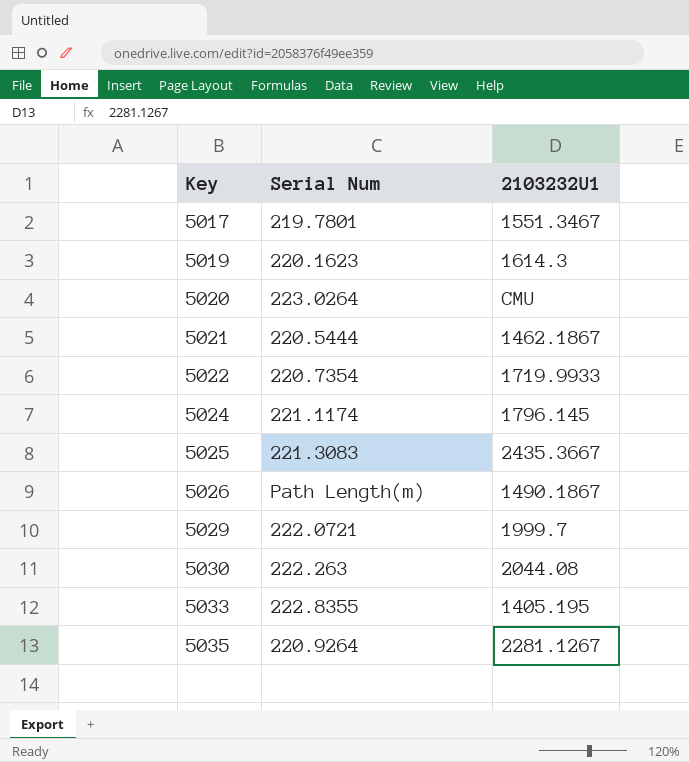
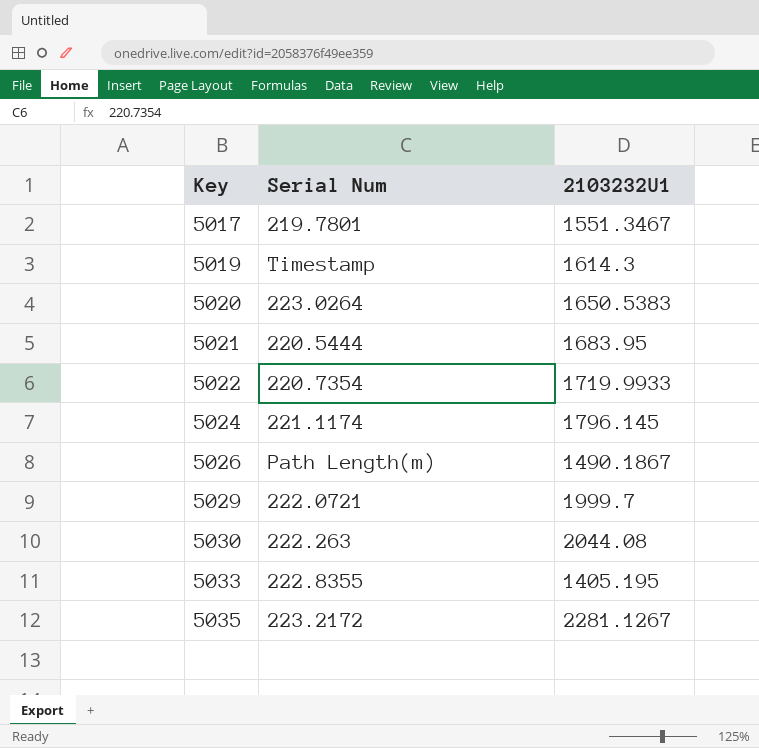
row 5025: 221.3083 | 2435.3667 -> none
5019 | Serial Num: 220.1623 -> Timestamp
5020 | 2103232U1: CMU -> 1650.5383
5021 | 2103232U1: 1462.1867 -> 1683.95
5035 | Serial Num: 220.9264 -> 223.2172

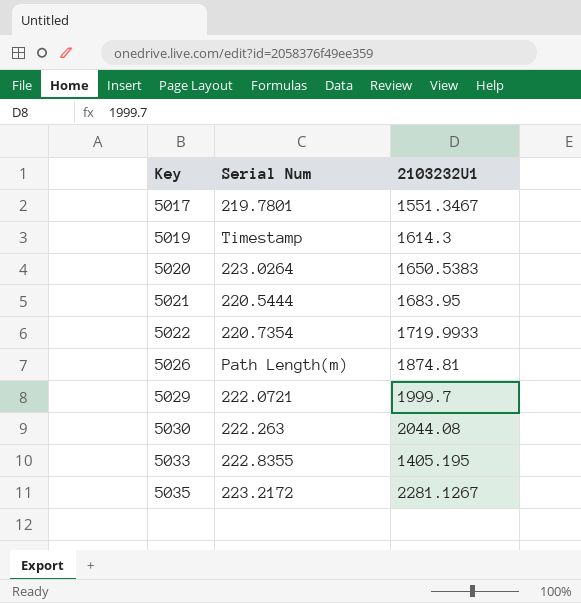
row 5024: 221.1174 | 1796.145 -> none
5026 | 2103232U1: 1490.1867 -> 1874.81

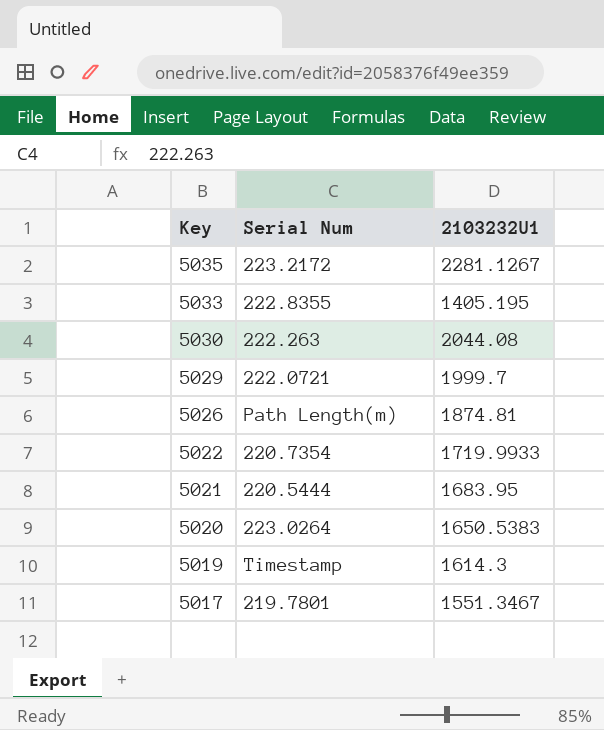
row order: Key ascending -> Key descending

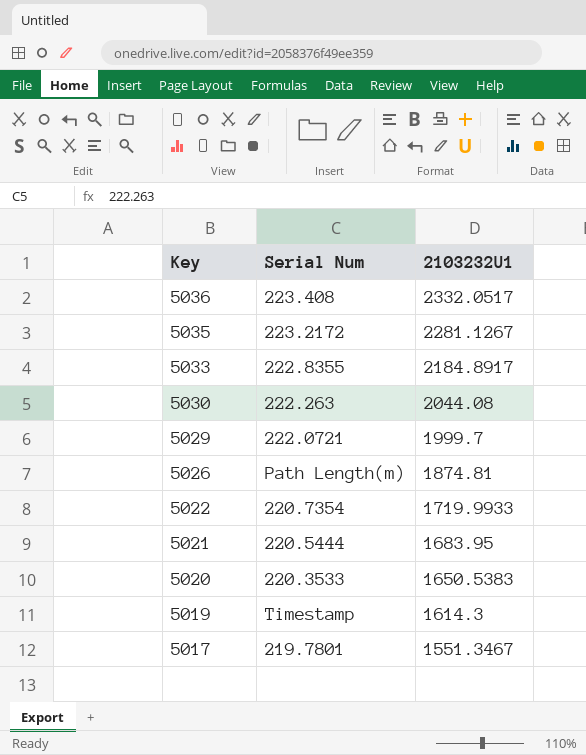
row 5036: none -> 223.408 | 2332.0517
5033 | 2103232U1: 1405.195 -> 2184.8917
5020 | Serial Num: 223.0264 -> 220.3533

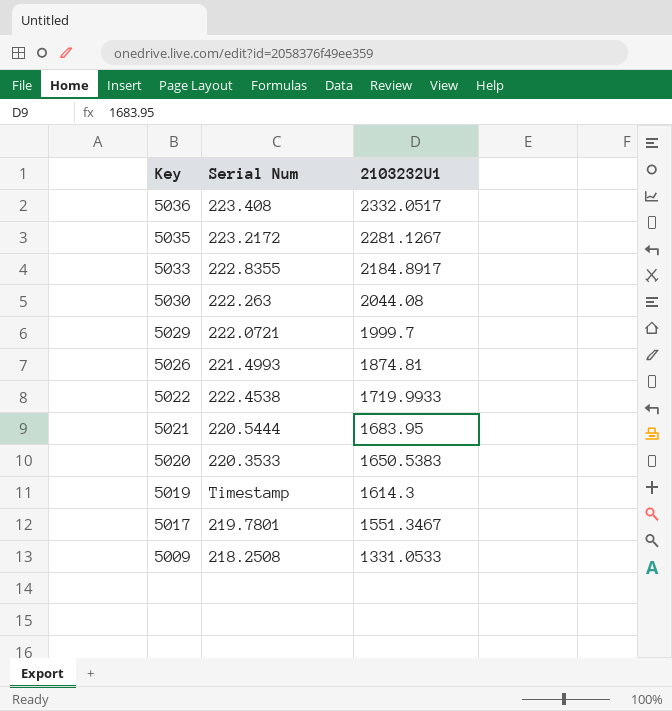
5026 | Serial Num: Path Length(m) -> 221.4993
5022 | Serial Num: 220.7354 -> 222.4538
row 5009: none -> 218.2508 | 1331.0533

